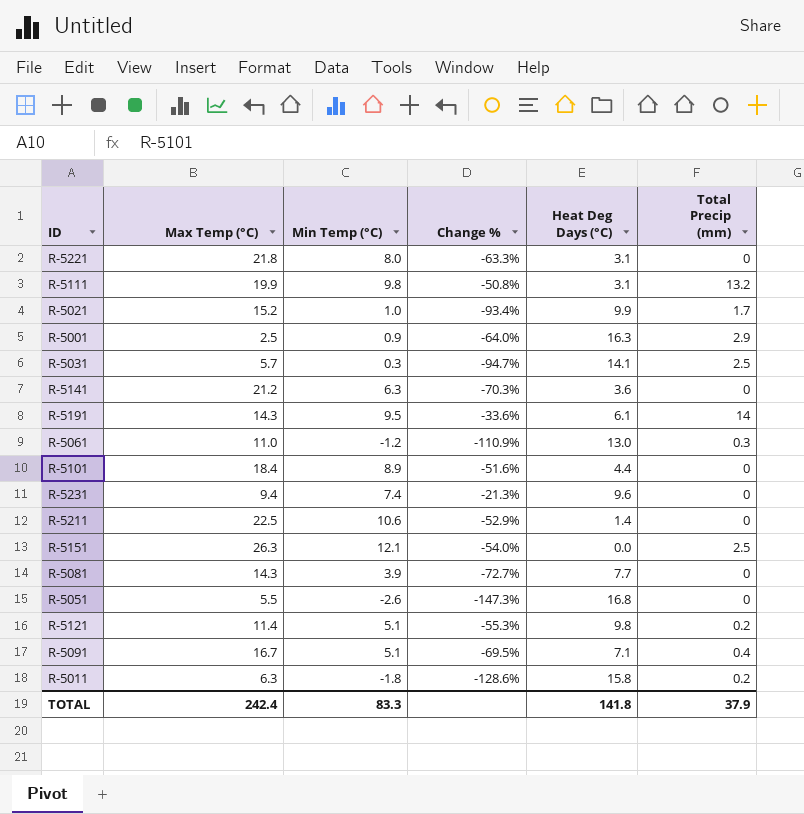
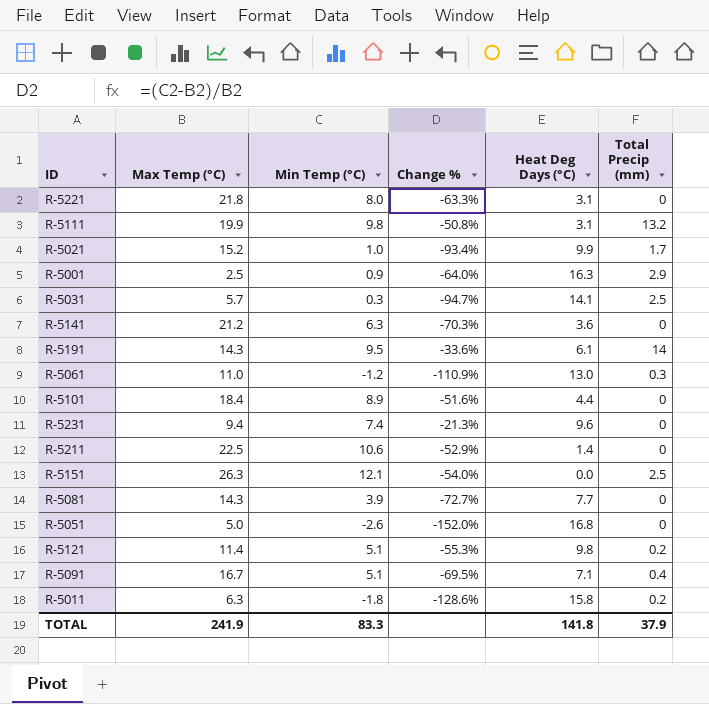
R-5051 | Max Temp (°C): 5.5 -> 5.0
R-5051 | Change %: -147.3% -> -152.0%
TOTAL | Max Temp (°C): 242.4 -> 241.9

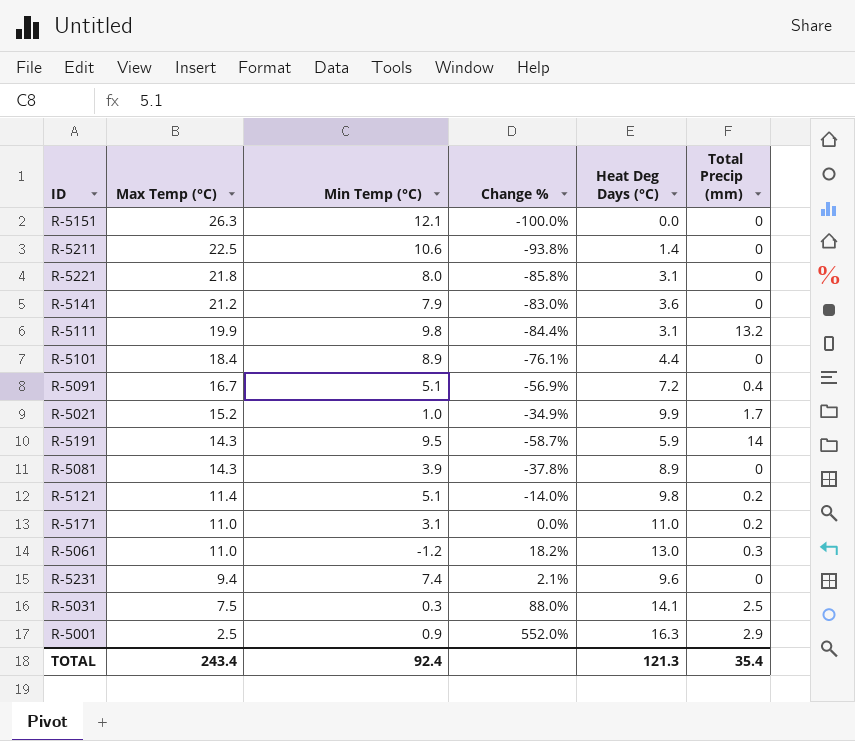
row order: none -> Max Temp (°C) descending
column Change % | formula: ([Min Temp (°C)] - [Max Temp (°C)]) / [Max Temp (°C)] -> ([Heat Deg Days (°C)] - [Max Temp (°C)]) / [Max Temp (°C)]
row R-5051: 5.0 | -2.6 | -152.0% | 16.8 | 0 -> none
row R-5011: 6.3 | -1.8 | -128.6% | 15.8 | 0.2 -> none
R-5151 | Total Precip (mm): 2.5 -> 0
R-5141 | Min Temp (°C): 6.3 -> 7.9
R-5091 | Heat Deg Days (°C): 7.1 -> 7.2
R-5191 | Heat Deg Days (°C): 6.1 -> 5.9
R-5081 | Heat Deg Days (°C): 7.7 -> 8.9
row R-5171: none -> 11.0 | 3.1 | 0.0% | 11.0 | 0.2
R-5031 | Max Temp (°C): 5.7 -> 7.5
TOTAL | Max Temp (°C): 241.9 -> 243.4
TOTAL | Min Temp (°C): 83.3 -> 92.4
TOTAL | Heat Deg Days (°C): 141.8 -> 121.3
TOTAL | Total Precip (mm): 37.9 -> 35.4

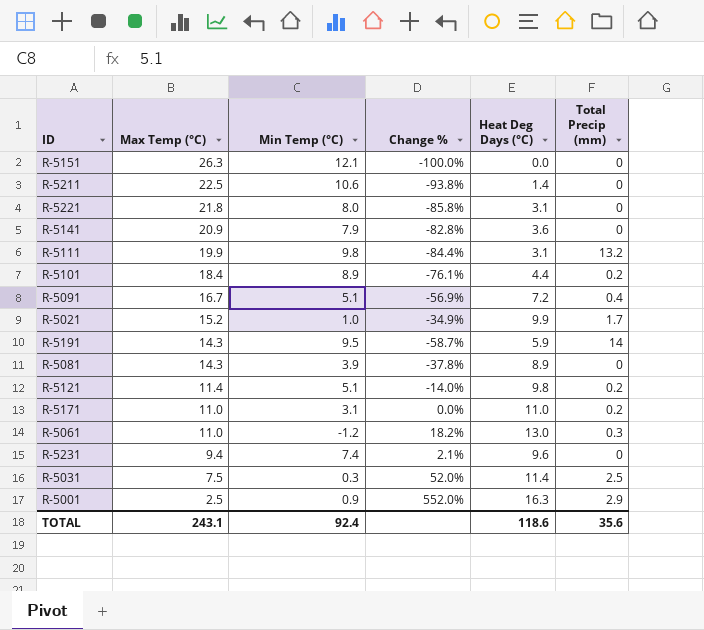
R-5141 | Max Temp (°C): 21.2 -> 20.9
R-5141 | Change %: -83.0% -> -82.8%
R-5101 | Total Precip (mm): 0 -> 0.2
R-5031 | Change %: 88.0% -> 52.0%
R-5031 | Heat Deg Days (°C): 14.1 -> 11.4
TOTAL | Max Temp (°C): 243.4 -> 243.1
TOTAL | Heat Deg Days (°C): 121.3 -> 118.6
TOTAL | Total Precip (mm): 35.4 -> 35.6

